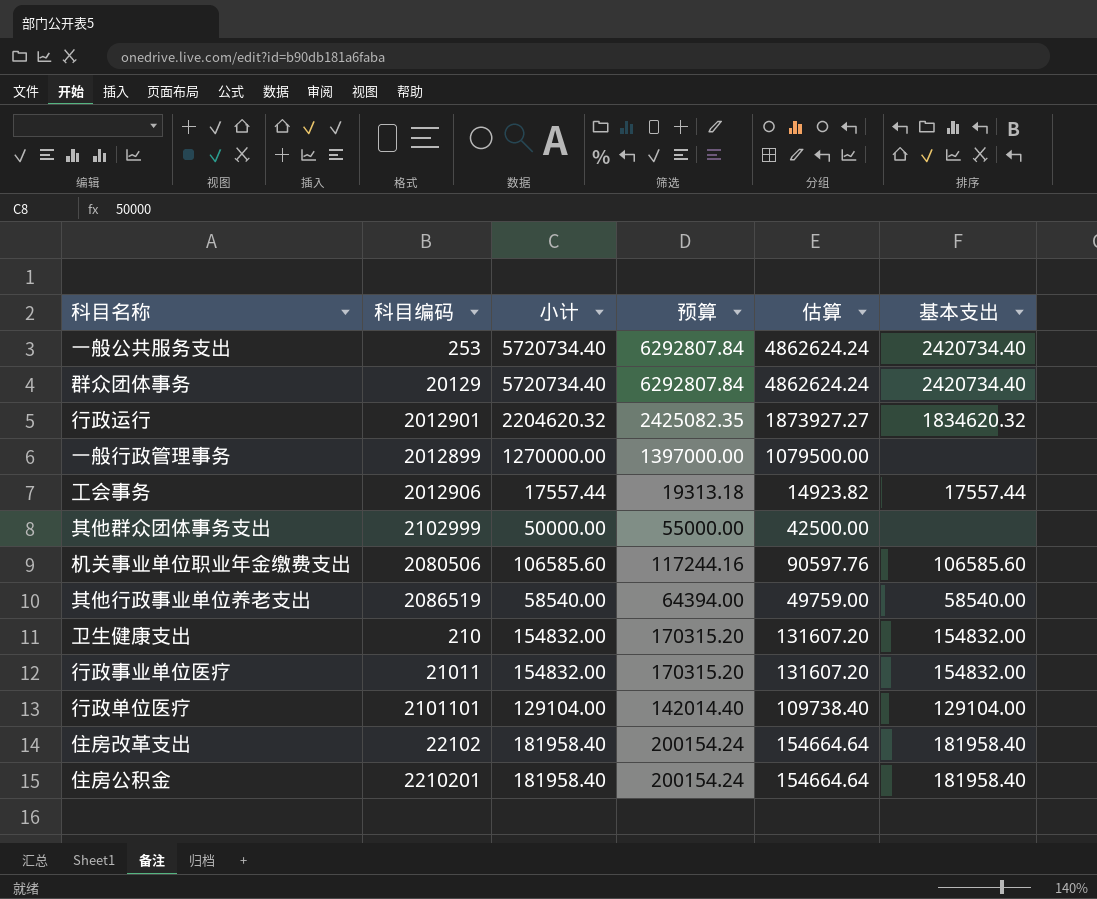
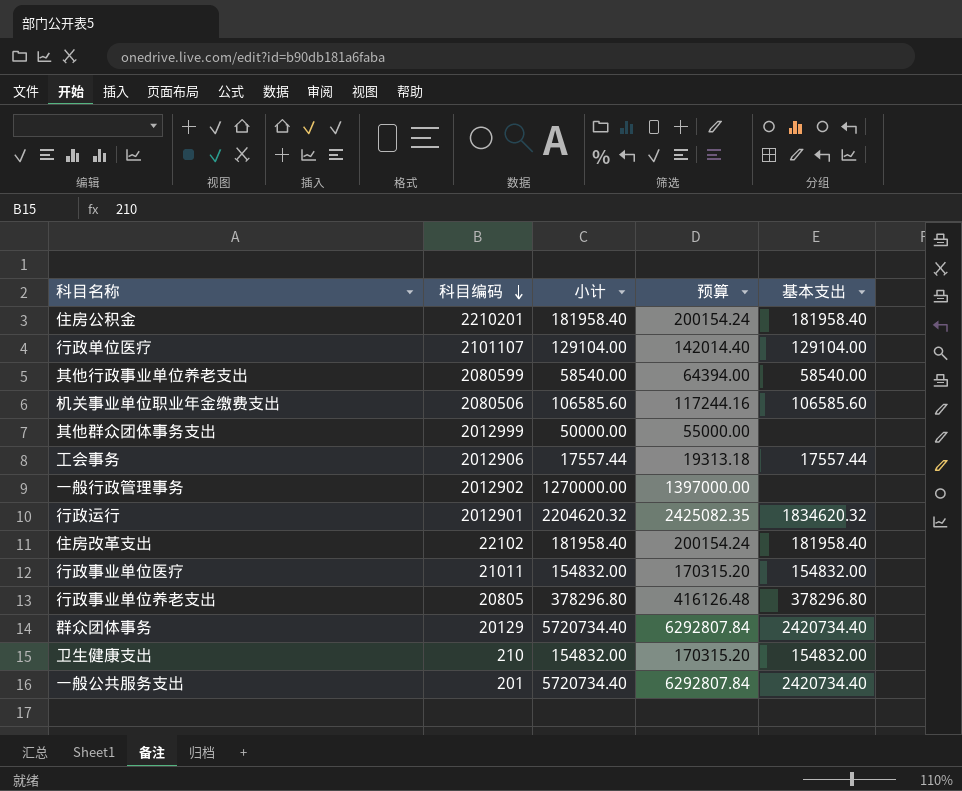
row order: none -> 科目编码 descending
column 估算 | formula: [小计] * 0.85 -> none
行政单位医疗 | 科目编码: 2101101 -> 2101107
其他行政事业单位养老支出 | 科目编码: 2086519 -> 2080599
其他群众团体事务支出 | 科目编码: 2102999 -> 2012999
一般行政管理事务 | 科目编码: 2012899 -> 2012902
row 行政事业单位养老支出: none -> 20805 | 378296.80 | 416126.48 | 378296.80
一般公共服务支出 | 科目编码: 253 -> 201

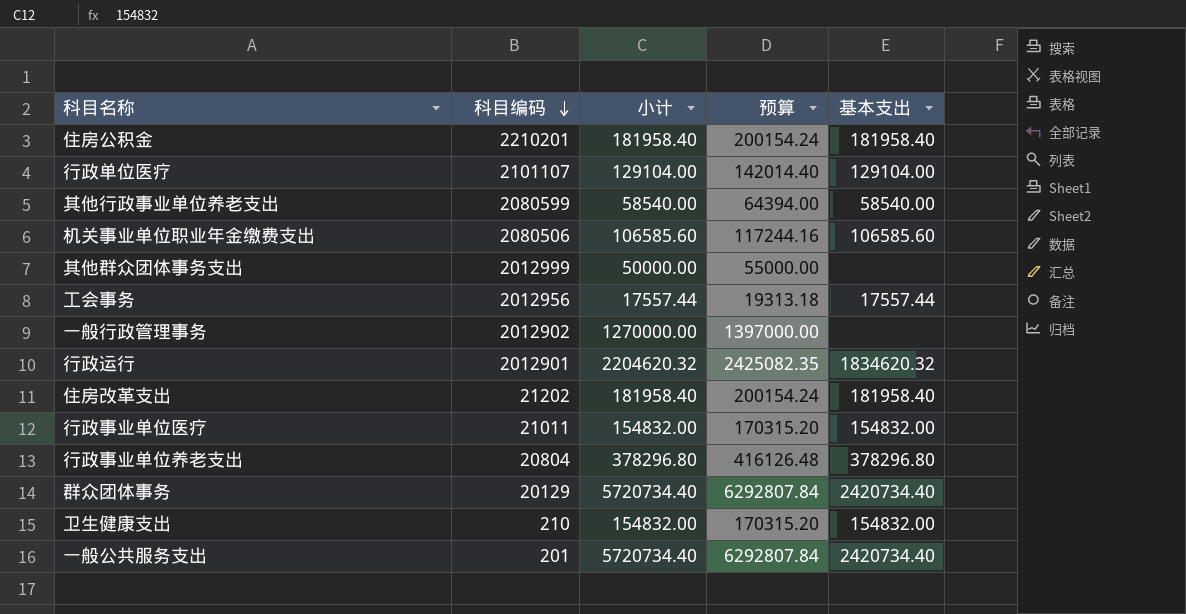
工会事务 | 科目编码: 2012906 -> 2012956
住房改革支出 | 科目编码: 22102 -> 21202
行政事业单位养老支出 | 科目编码: 20805 -> 20804

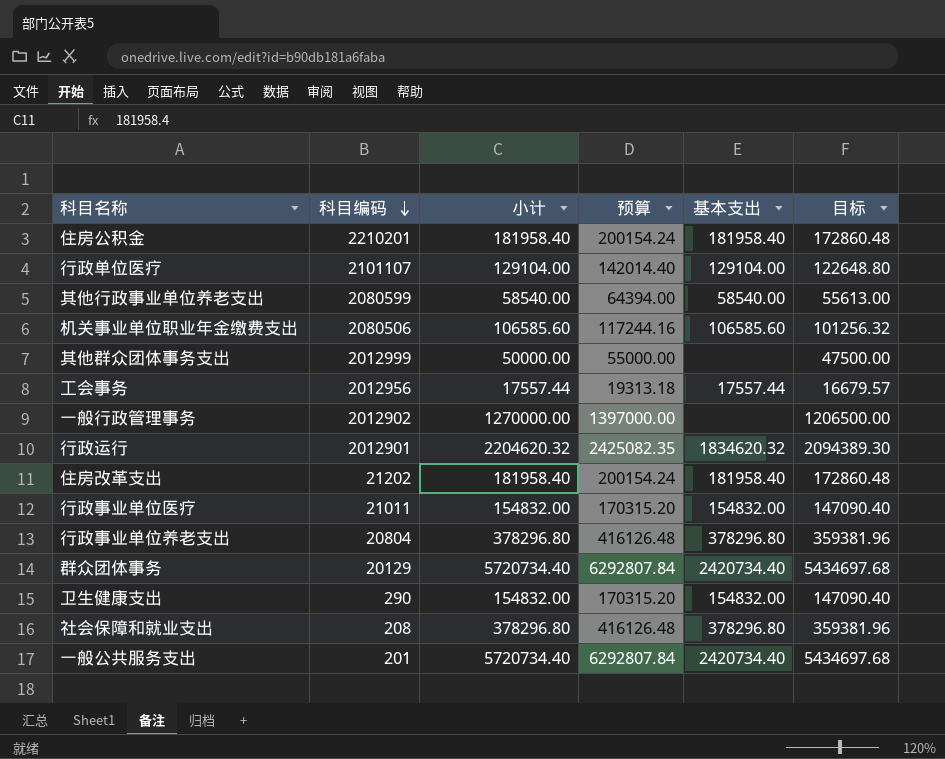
column 目标 | formula: none -> [小计] * 0.95
卫生健康支出 | 科目编码: 210 -> 290
row 社会保障和就业支出: none -> 208 | 378296.80 | 416126.48 | 378296.80 | 359381.96

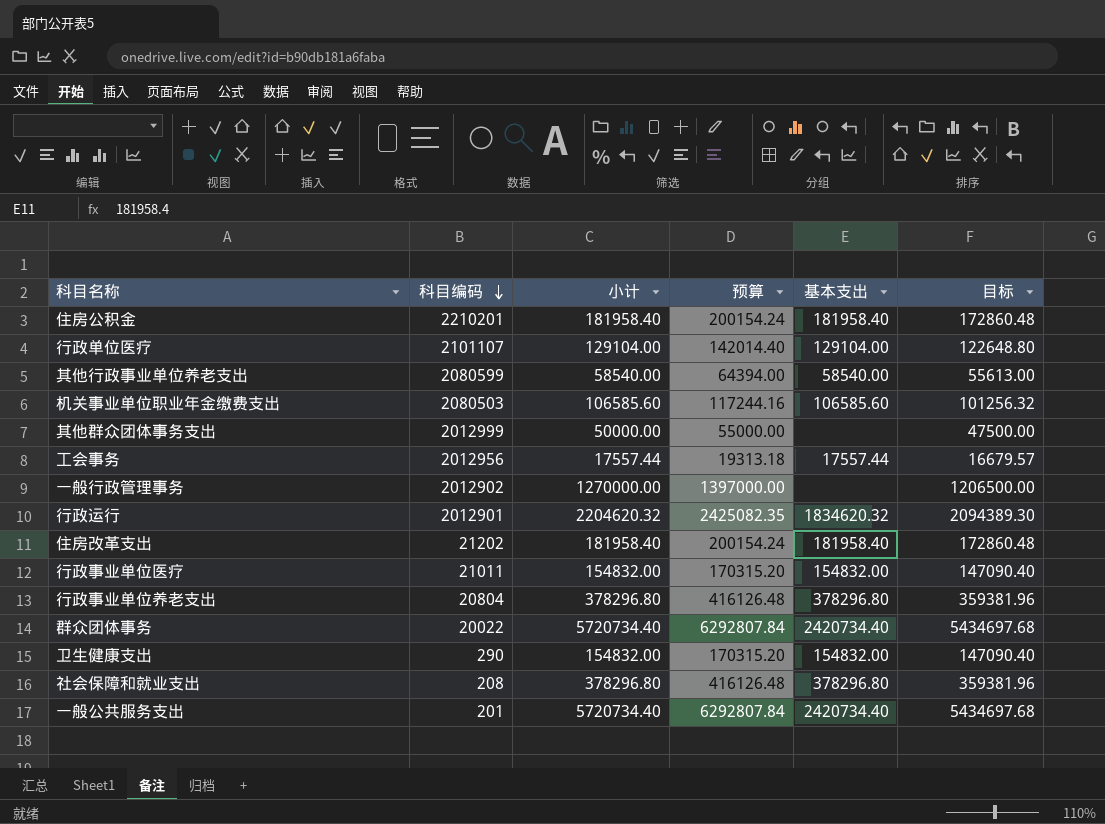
机关事业单位职业年金缴费支出 | 科目编码: 2080506 -> 2080503
群众团体事务 | 科目编码: 20129 -> 20022

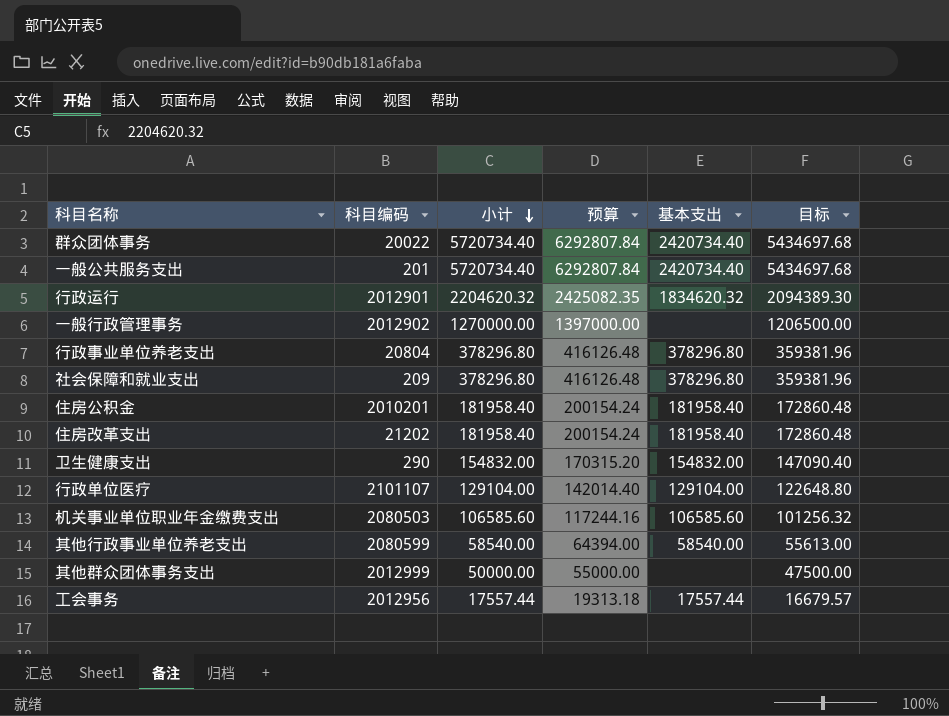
row order: 科目编码 descending -> 小计 descending
row 行政事业单位医疗: 21011 | 154832.00 | 170315.20 | 154832.00 | 147090.40 -> none
社会保障和就业支出 | 科目编码: 208 -> 209
住房公积金 | 科目编码: 2210201 -> 2010201

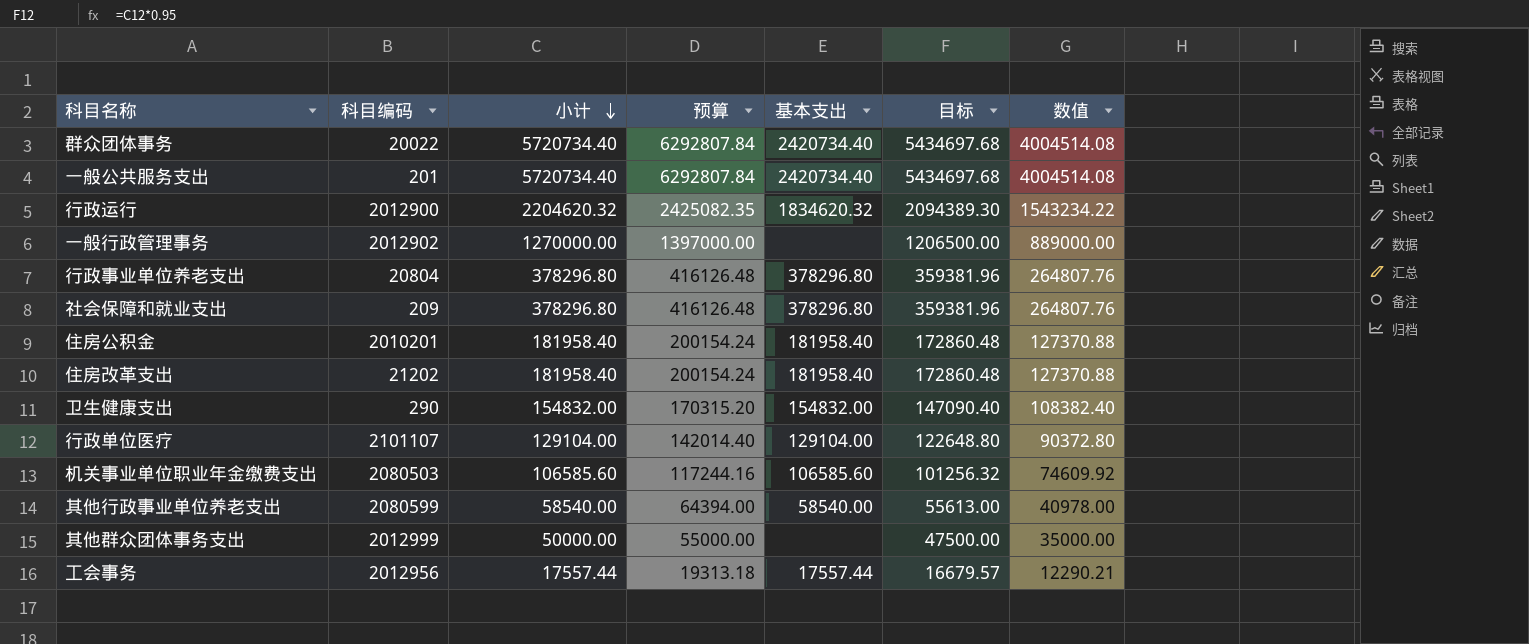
column 数值 | formula: none -> [小计] * 0.7
行政运行 | 科目编码: 2012901 -> 2012900

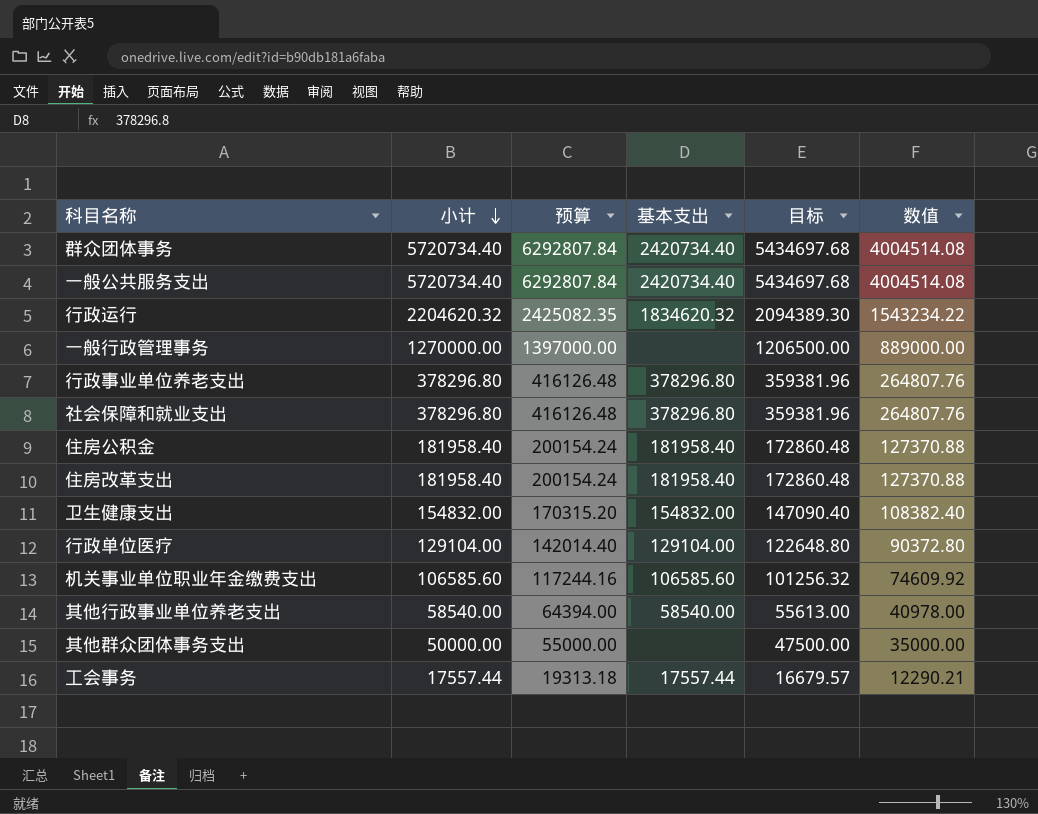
column 科目编码 | position: 2 -> none

